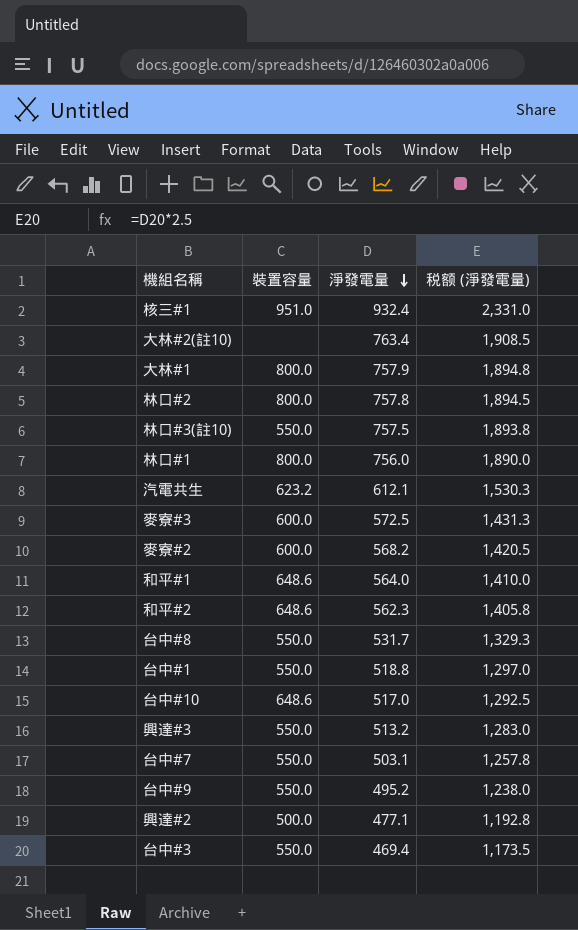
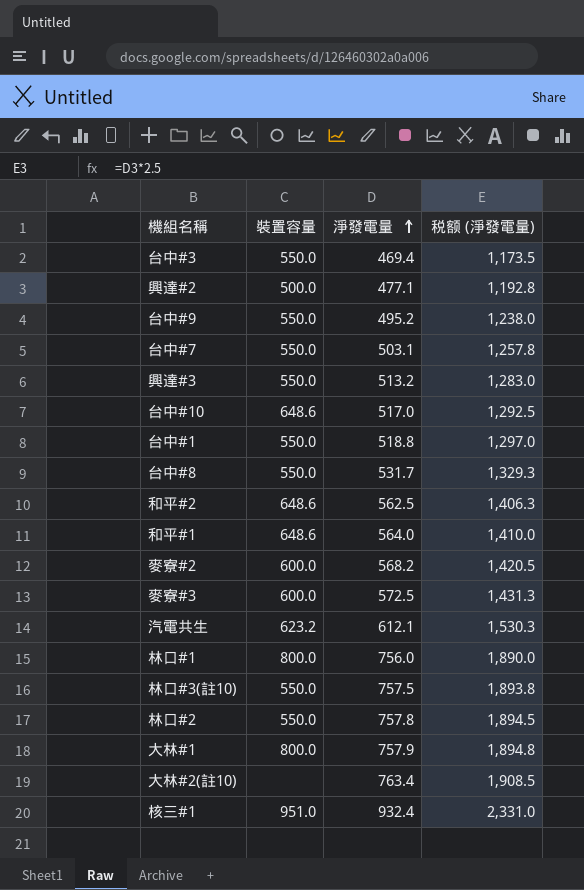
row order: 淨發電量 descending -> 淨發電量 ascending
和平#2 | 淨發電量: 562.3 -> 562.5
和平#2 | 税额 (淨發電量): 1,405.8 -> 1,406.3
林口#2 | 裝置容量: 800.0 -> 550.0

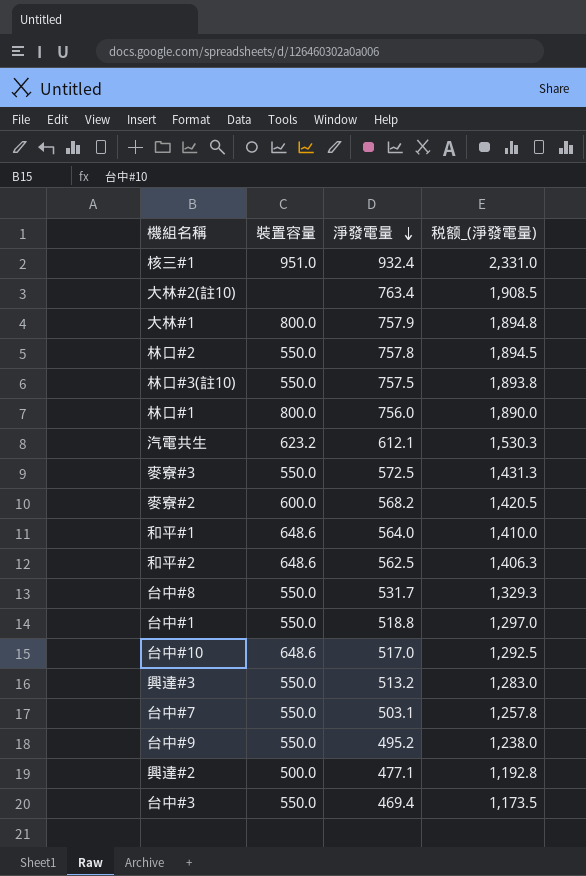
row order: 淨發電量 ascending -> 淨發電量 descending
column name: 税额 (淨發電量) -> 税额_(淨發電量)
麥寮#3 | 裝置容量: 600.0 -> 550.0

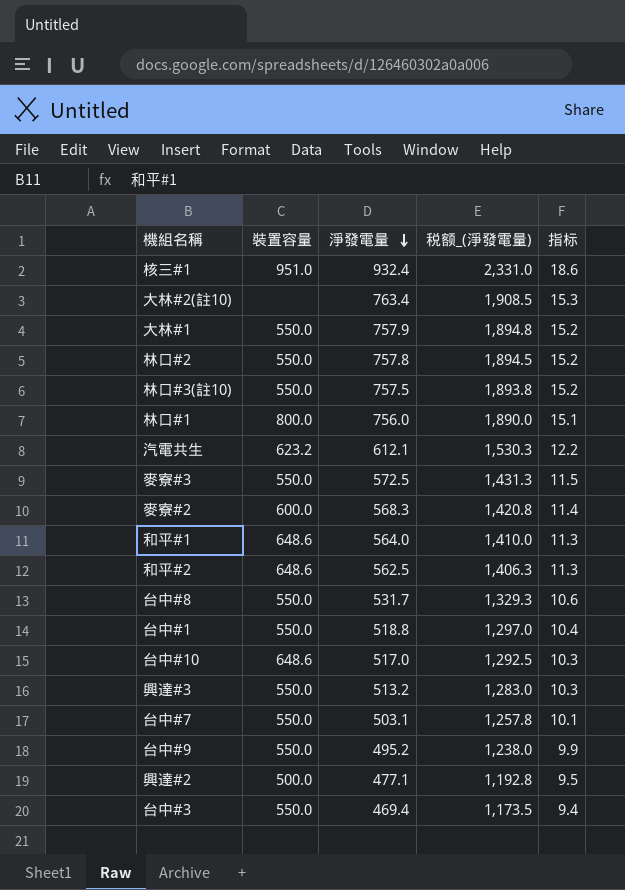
column 指标 | formula: none -> [淨發電量] * 0.02
大林#1 | 裝置容量: 800.0 -> 550.0
麥寮#2 | 淨發電量: 568.2 -> 568.3
麥寮#2 | 税额_(淨發電量): 1,420.5 -> 1,420.8

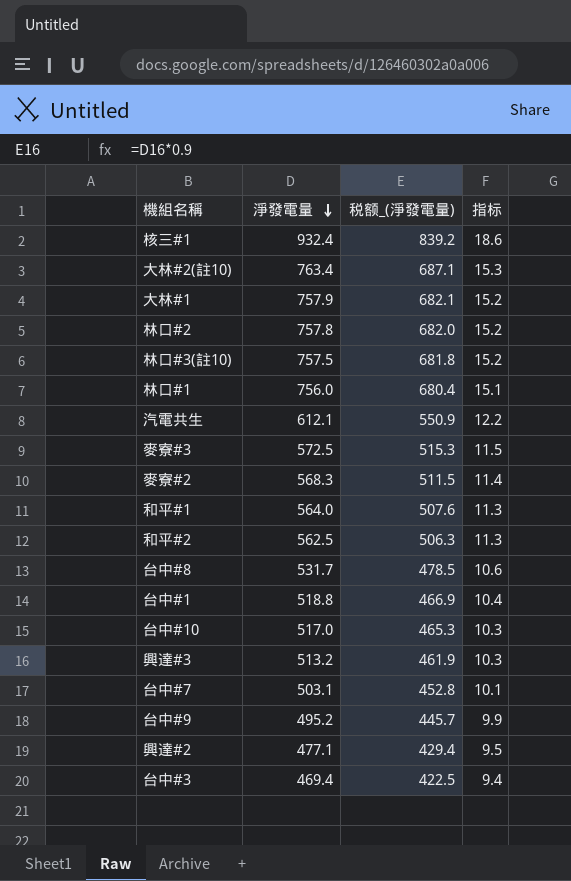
column 裝置容量 | position: 2 -> none
column 税额_(淨發電量) | formula: [淨發電量] * 2.5 -> [淨發電量] * 0.9

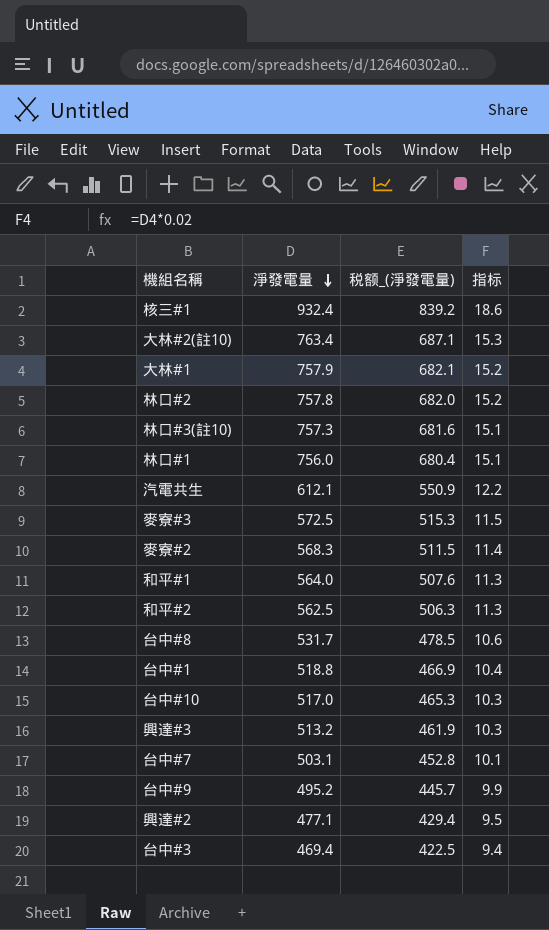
林口#3(註10) | 淨發電量: 757.5 -> 757.3
林口#3(註10) | 税额_(淨發電量): 681.8 -> 681.6
林口#3(註10) | 指标: 15.2 -> 15.1

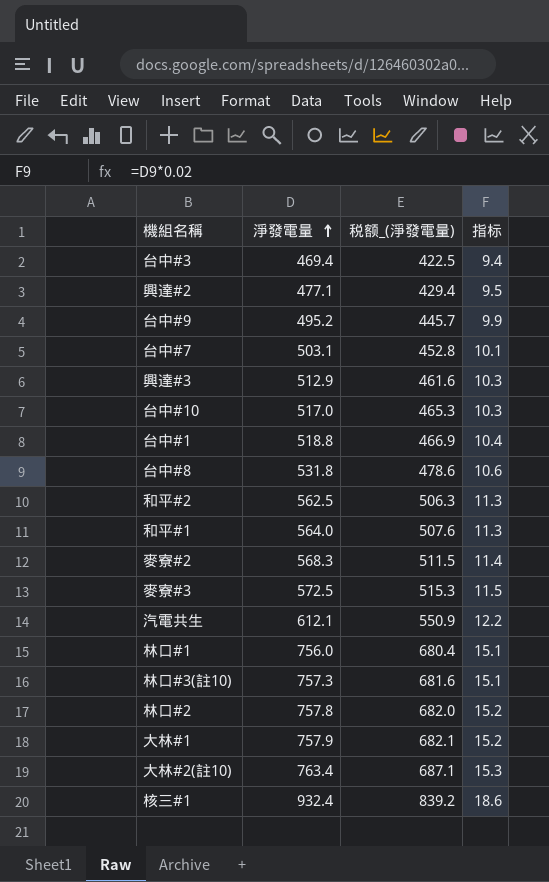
row order: 淨發電量 descending -> 淨發電量 ascending
興達#3 | 淨發電量: 513.2 -> 512.9
興達#3 | 税额_(淨發電量): 461.9 -> 461.6
台中#8 | 淨發電量: 531.7 -> 531.8
台中#8 | 税额_(淨發電量): 478.5 -> 478.6

